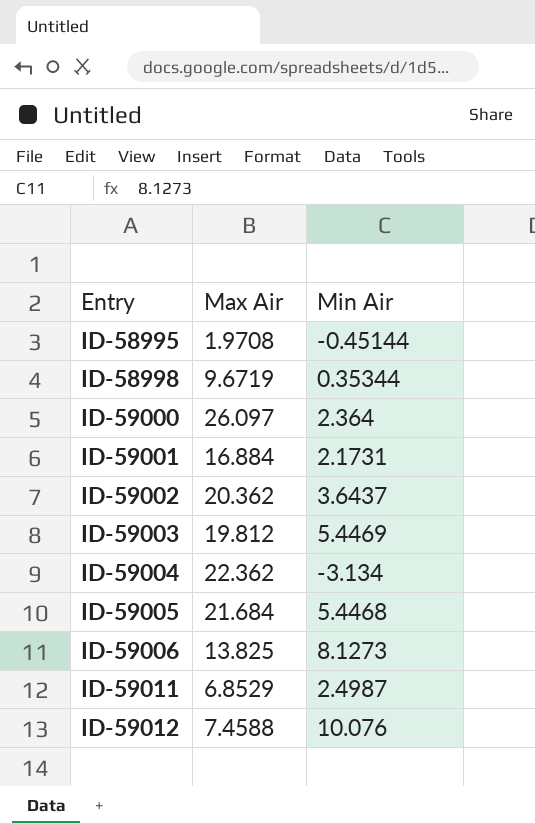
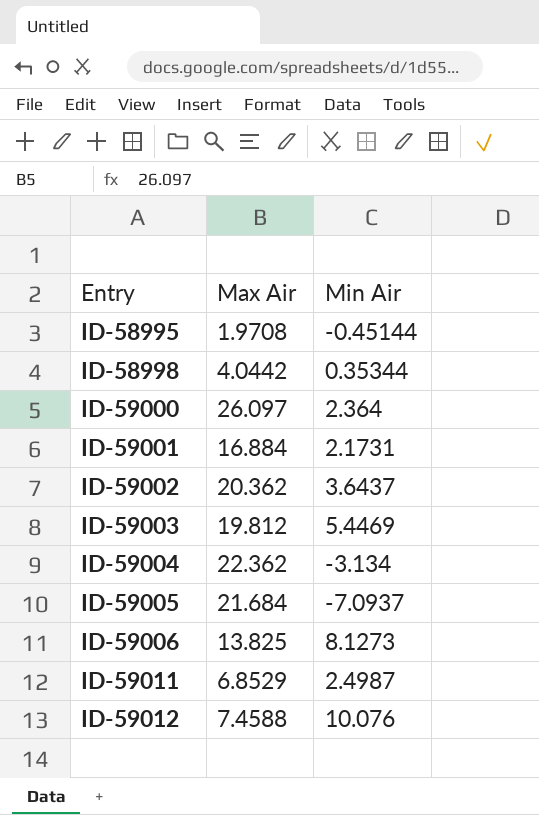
ID-58998 | Max Air: 9.6719 -> 4.0442
ID-59005 | Min Air: 5.4468 -> -7.0937

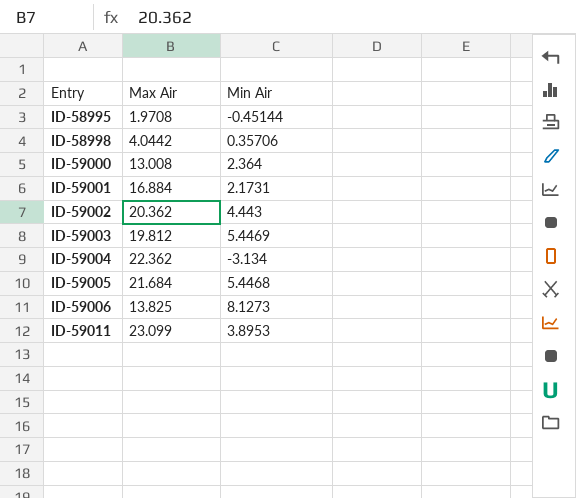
row ID-59012: 7.4588 | 10.076 -> none
ID-58998 | Min Air: 0.35344 -> 0.35706
ID-59000 | Max Air: 26.097 -> 13.008
ID-59002 | Min Air: 3.6437 -> 4.443
ID-59005 | Min Air: -7.0937 -> 5.4468
ID-59011 | Max Air: 6.8529 -> 23.099
ID-59011 | Min Air: 2.4987 -> 3.8953

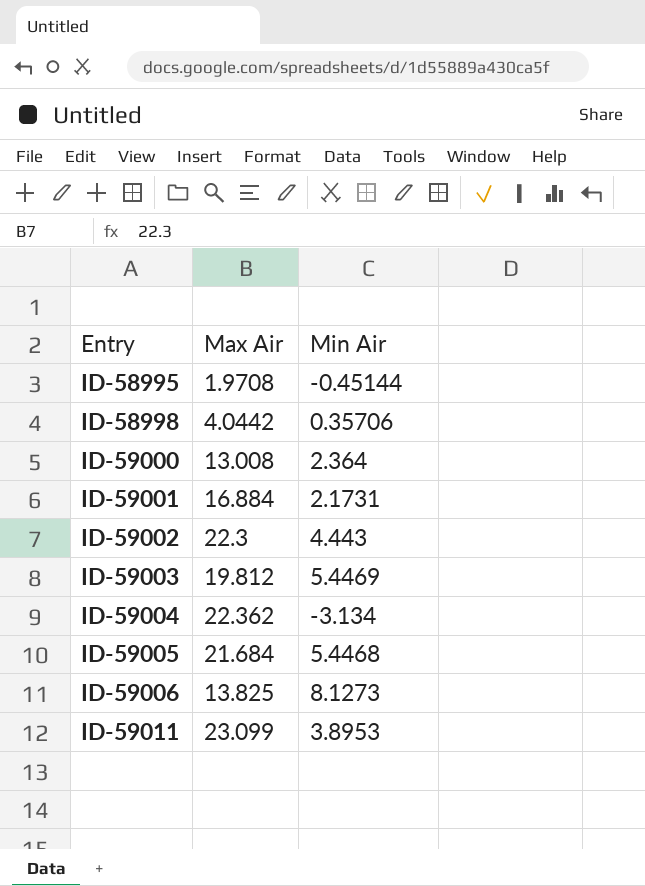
ID-59002 | Max Air: 20.362 -> 22.3

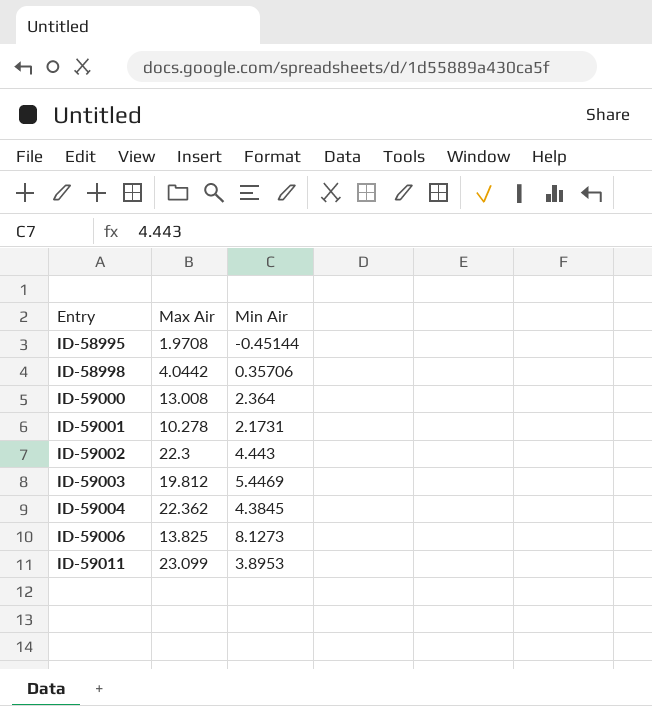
row ID-59005: 21.684 | 5.4468 -> none
ID-59001 | Max Air: 16.884 -> 10.278
ID-59004 | Min Air: -3.134 -> 4.3845

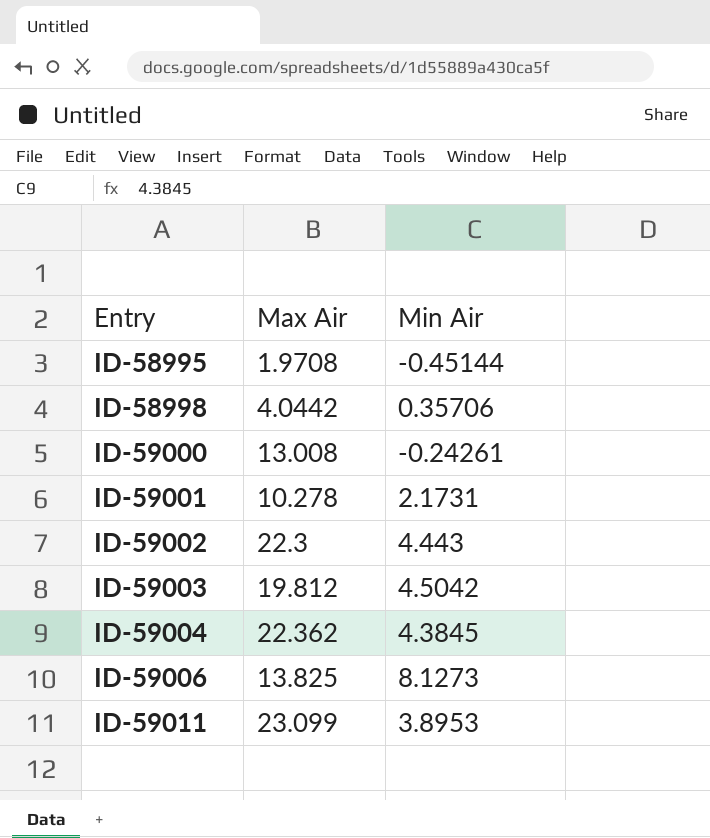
ID-59000 | Min Air: 2.364 -> -0.24261
ID-59003 | Min Air: 5.4469 -> 4.5042

